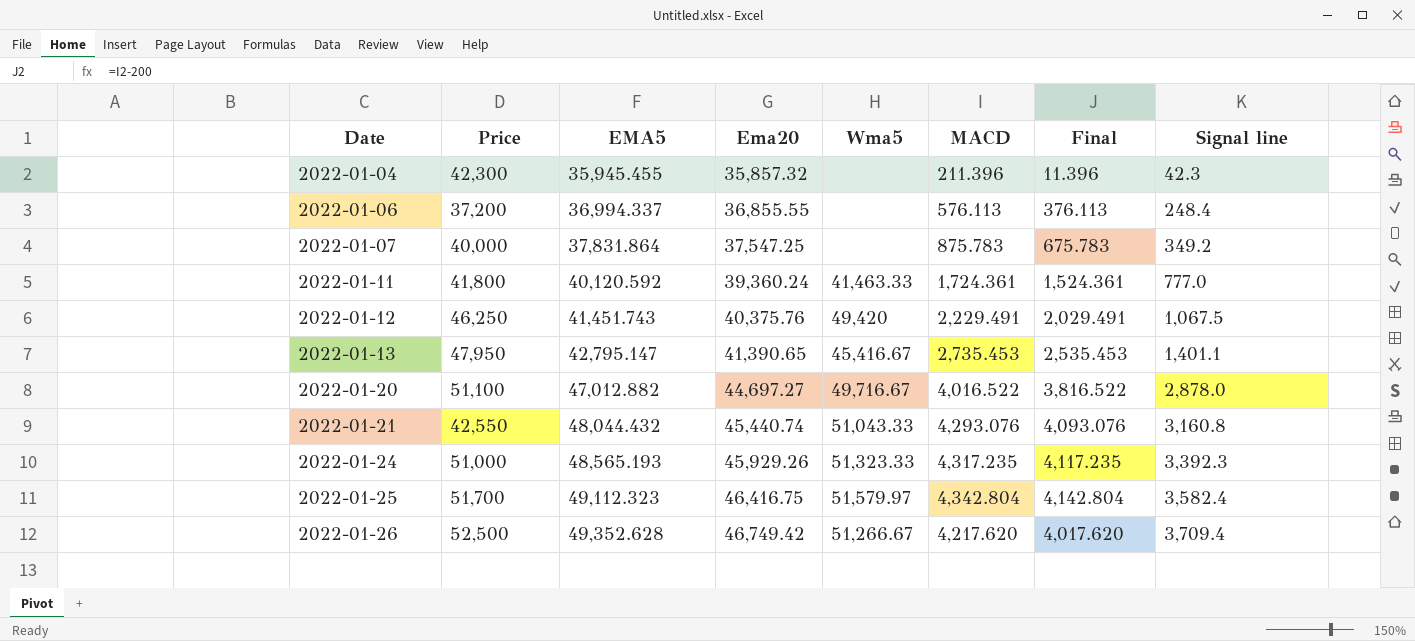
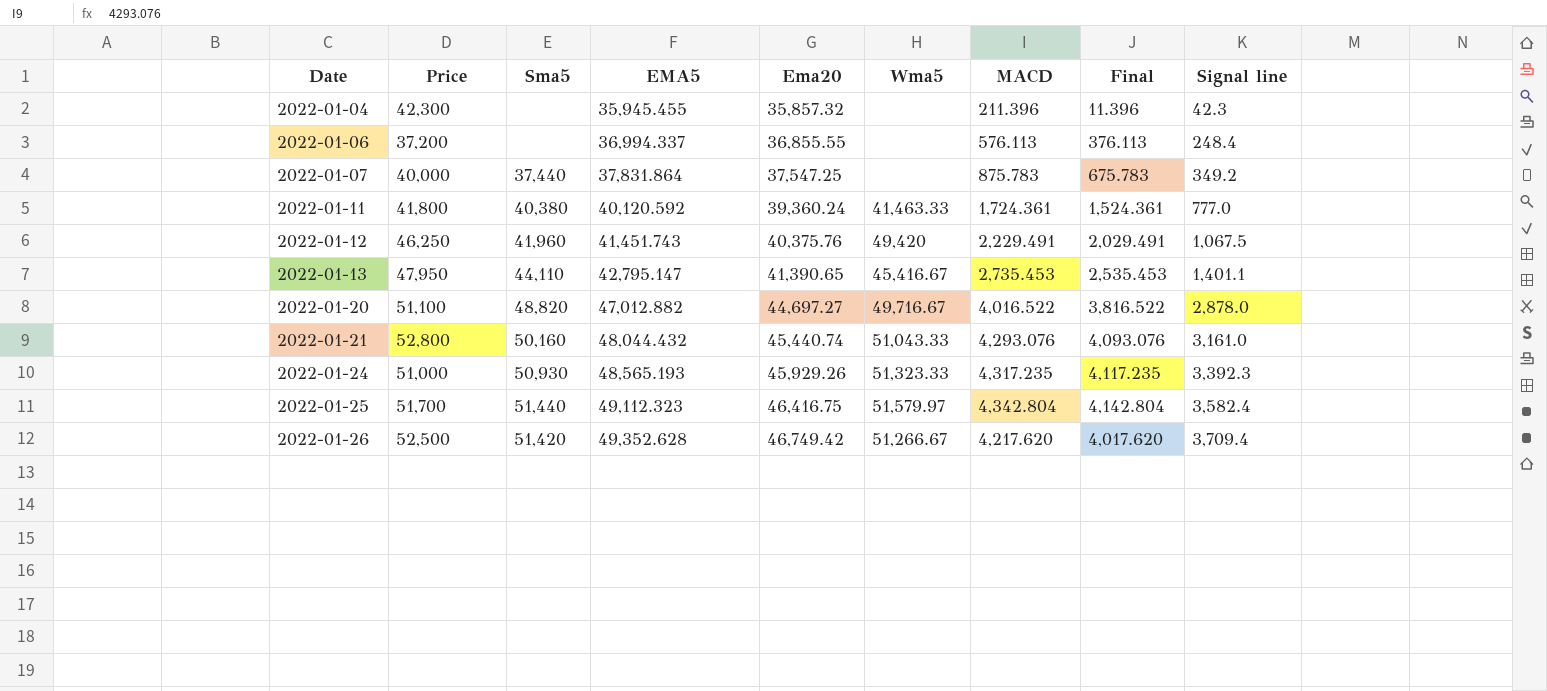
column Sma5 | position: none -> 3
2022-01-21 | Price: 42,550 -> 52,800
2022-01-21 | Signal line: 3,160.8 -> 3,161.0

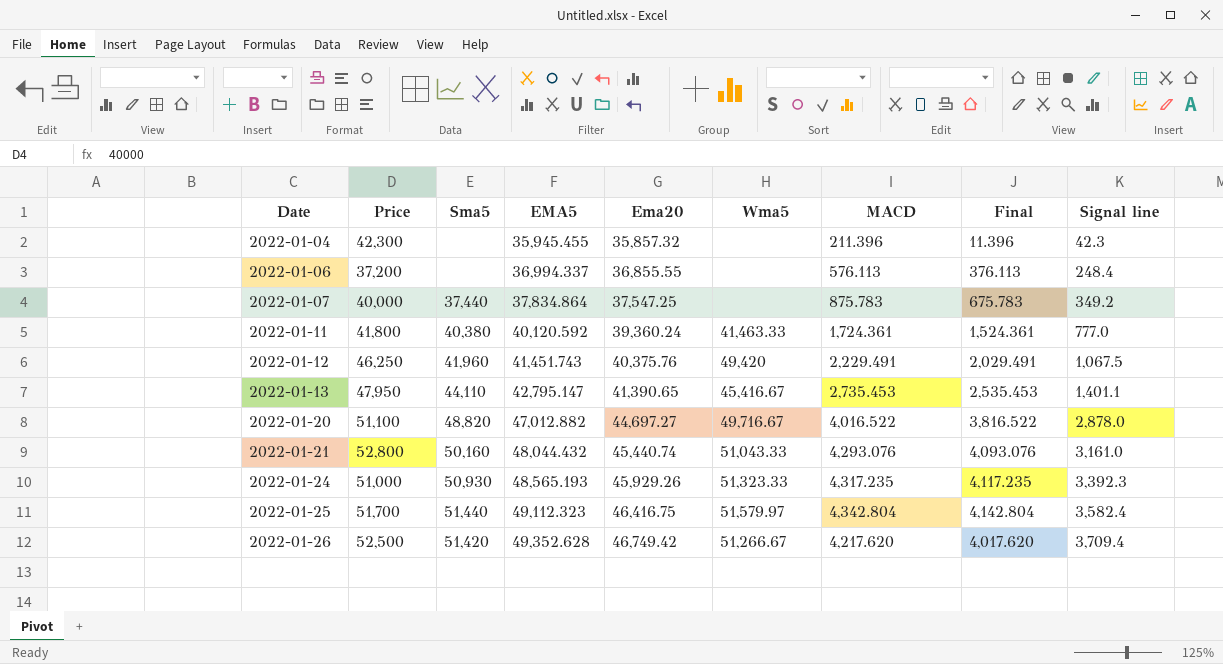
2022-01-07 | EMA5: 37,831.864 -> 37,834.864

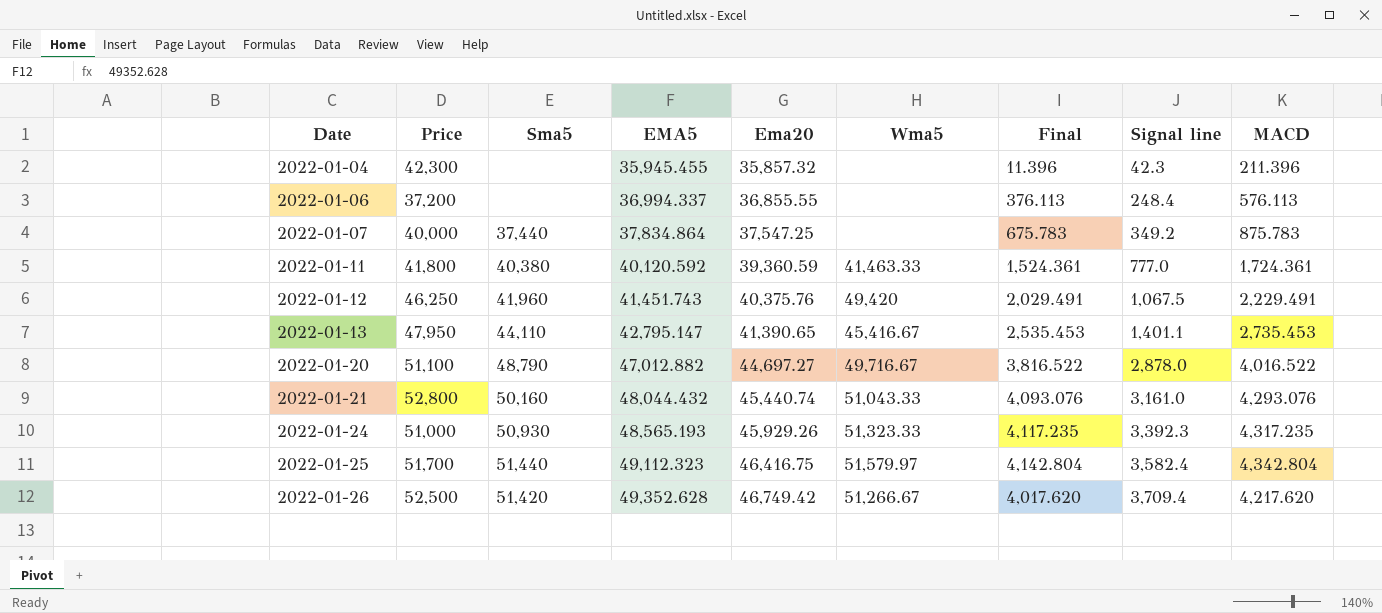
column MACD | position: 7 -> 9
2022-01-11 | Ema20: 39,360.24 -> 39,360.59
2022-01-20 | Sma5: 48,820 -> 48,790

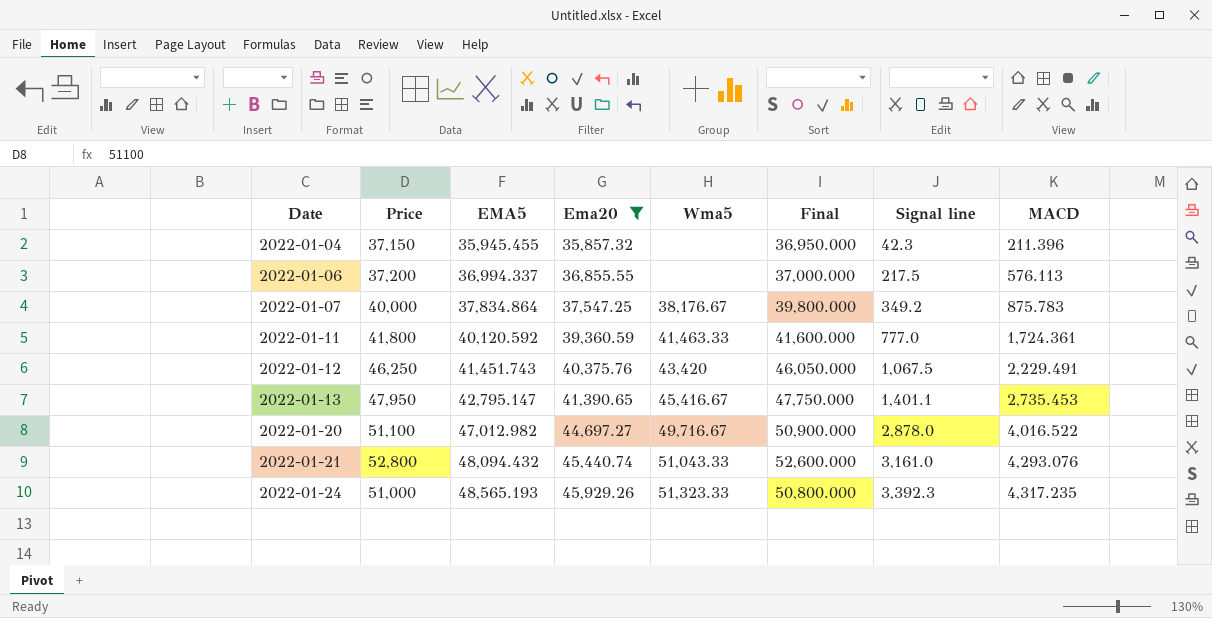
filter: none -> Ema20 <= 45,929.26
column Sma5 | position: 3 -> none
column Final | formula: [MACD] - 200 -> [Price] - 200
2022-01-04 | Price: 42,300 -> 37,150
2022-01-06 | Signal line: 248.4 -> 217.5
2022-01-07 | Wma5: none -> 38,176.67
2022-01-12 | Wma5: 49,420 -> 43,420
2022-01-20 | EMA5: 47,012.882 -> 47,012.982
2022-01-21 | EMA5: 48,044.432 -> 48,094.432

